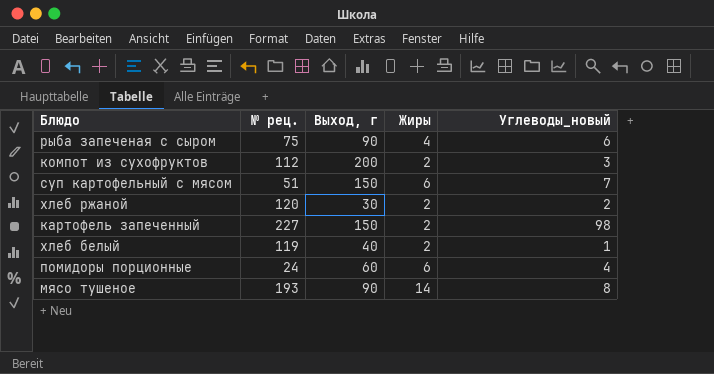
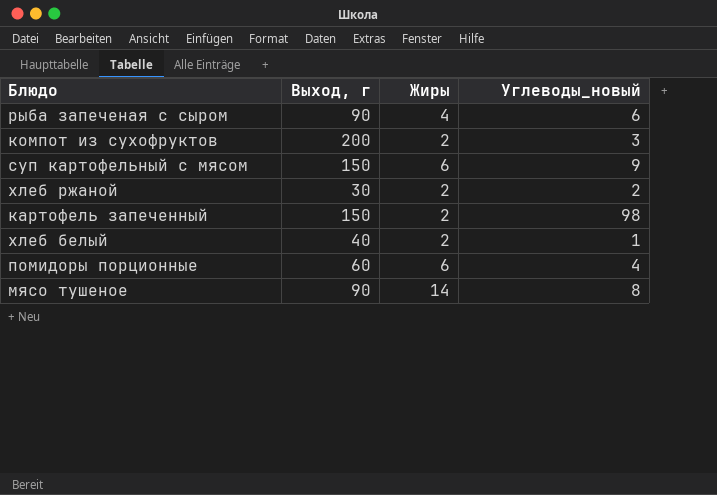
column № рец. | position: 2 -> none
суп картофельный с мясом | Углеводы_новый: 7 -> 9

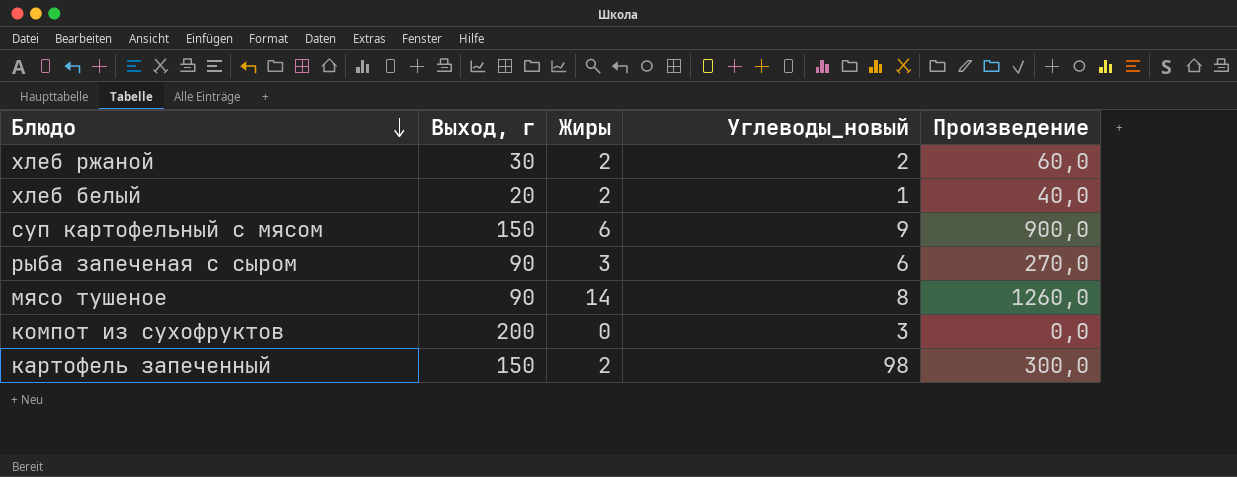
row order: none -> Блюдо descending
column Произведение | formula: none -> [Выход, г] * [Жиры]
row помидоры порционные: 60 | 6 | 4 -> none
хлеб белый | Выход, г: 40 -> 20
рыба запеченая с сыром | Жиры: 4 -> 3
компот из сухофруктов | Жиры: 2 -> 0

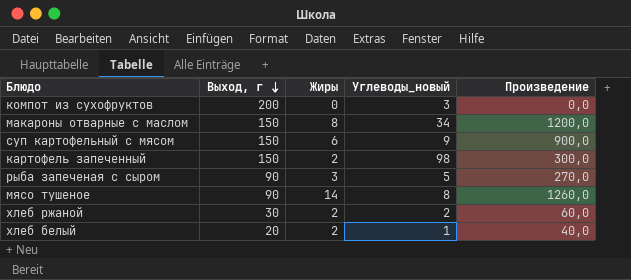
row order: Блюдо descending -> Выход, г descending
row макароны отварные с маслом: none -> 150 | 8 | 34 | 1200,0
рыба запеченая с сыром | Углеводы_новый: 6 -> 5

